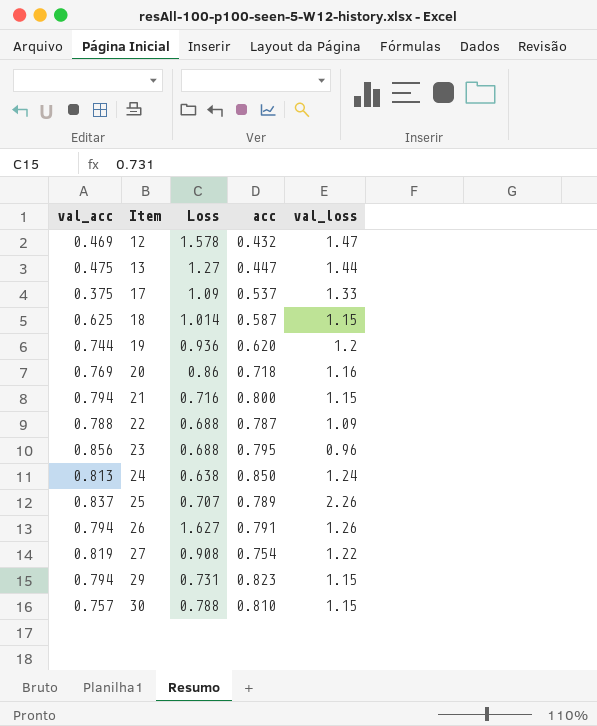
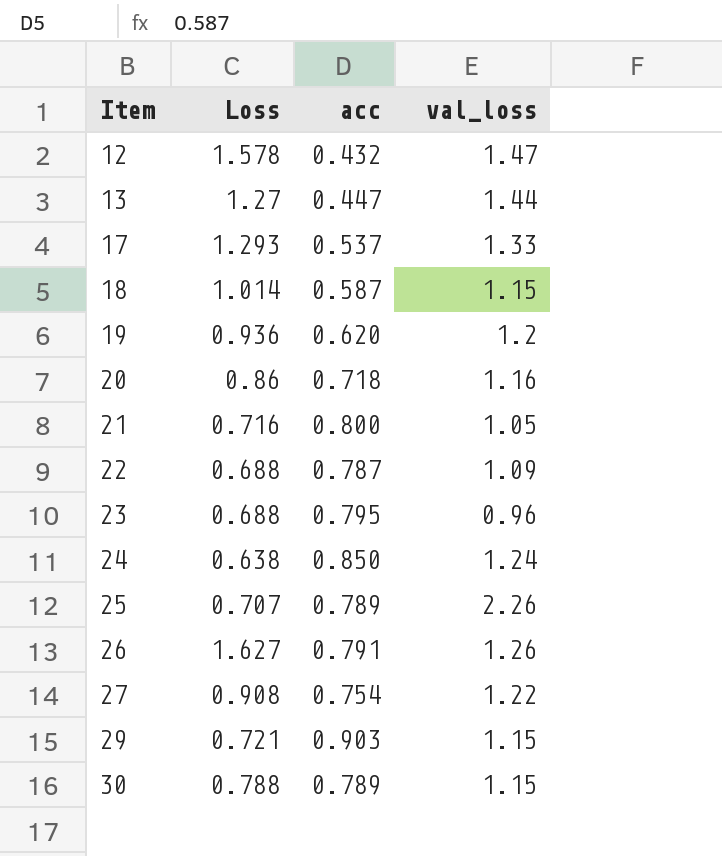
column val_acc | position: 1 -> none
17 | Loss: 1.09 -> 1.293
21 | val_loss: 1.15 -> 1.05
29 | Loss: 0.731 -> 0.721
29 | acc: 0.823 -> 0.903
30 | acc: 0.810 -> 0.789

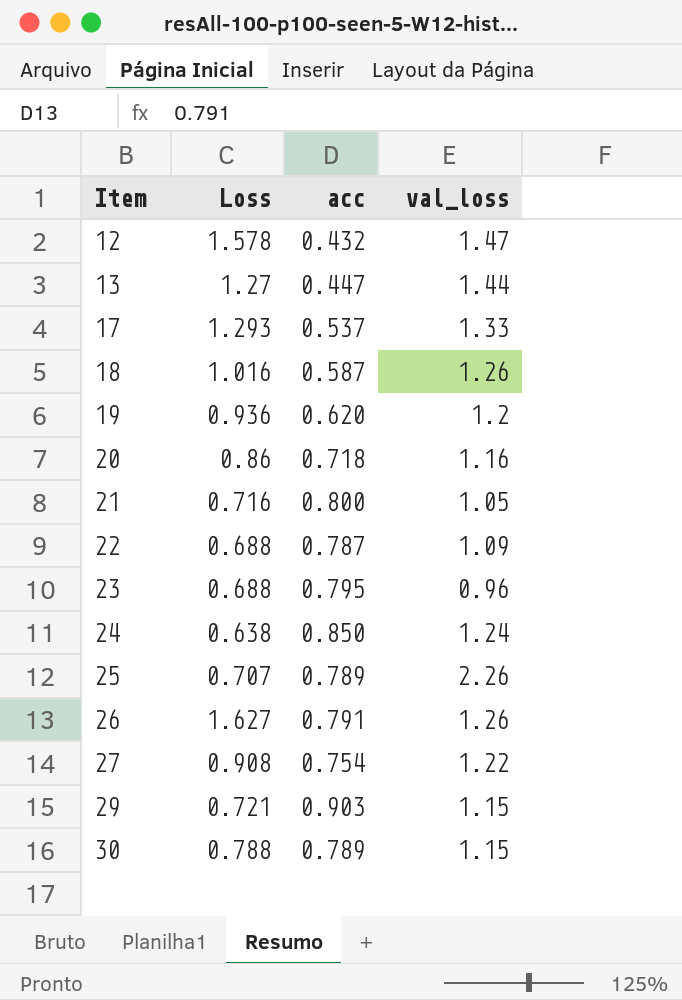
18 | Loss: 1.014 -> 1.016
18 | val_loss: 1.15 -> 1.26

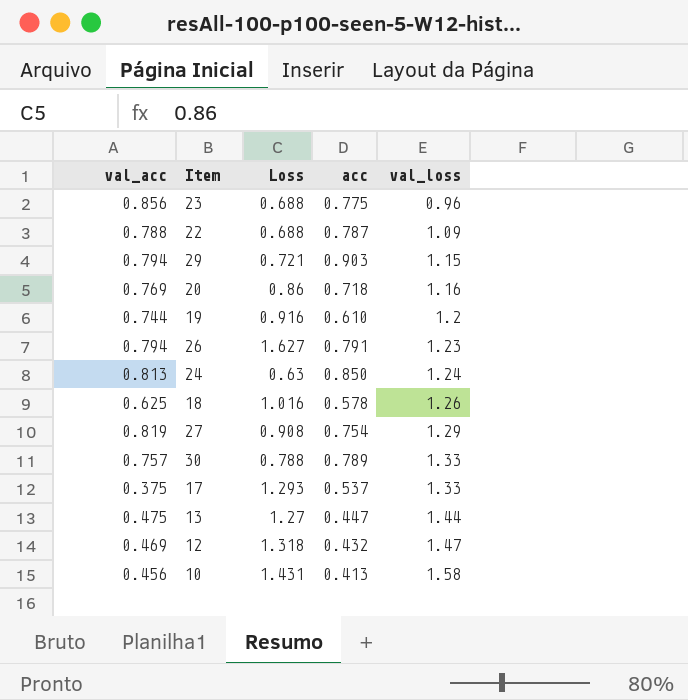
row order: Item ascending -> val_loss ascending
column val_acc | position: none -> 1
row 21: 0.716 | 0.800 | 1.05 -> none
row 25: 0.707 | 0.789 | 2.26 -> none
23 | acc: 0.795 -> 0.775
19 | Loss: 0.936 -> 0.916
19 | acc: 0.620 -> 0.610
26 | val_loss: 1.26 -> 1.23
24 | Loss: 0.638 -> 0.63
18 | acc: 0.587 -> 0.578
27 | val_loss: 1.22 -> 1.29
30 | val_loss: 1.15 -> 1.33
12 | Loss: 1.578 -> 1.318
row 10: none -> 0.456 | 1.431 | 0.413 | 1.58

